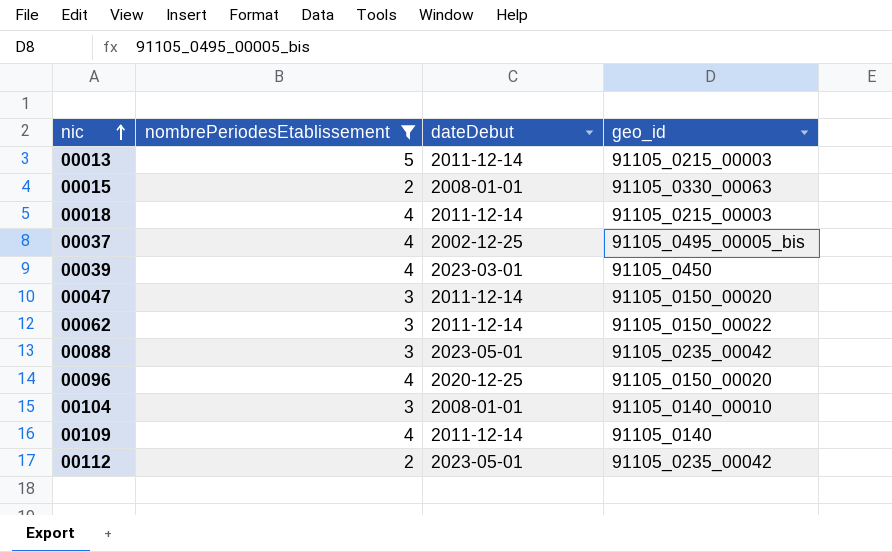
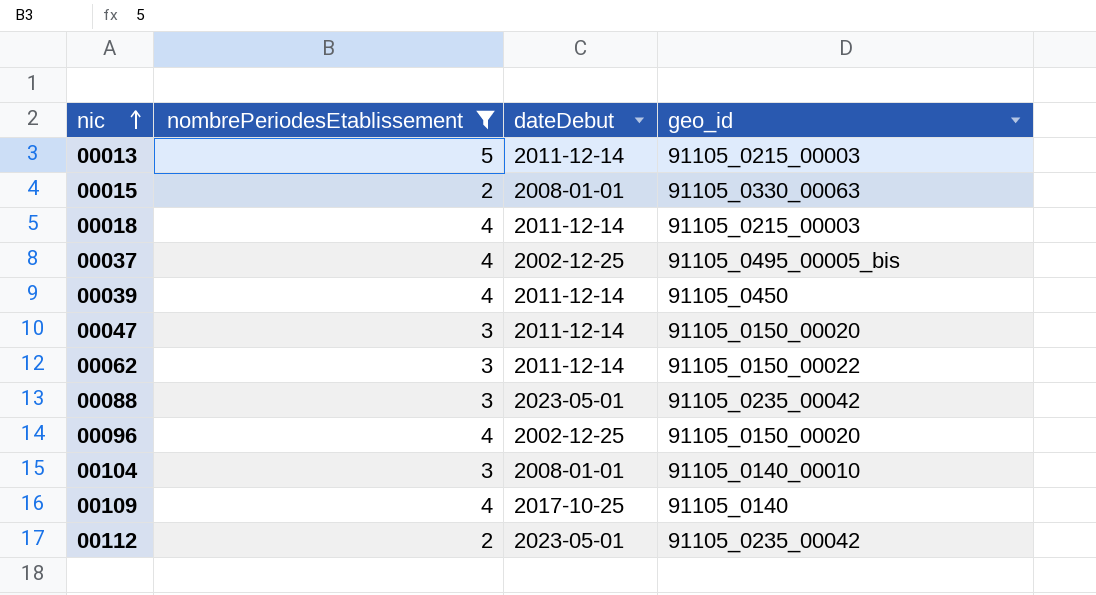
00039 | dateDebut: 2023-03-01 -> 2011-12-14
00096 | dateDebut: 2020-12-25 -> 2002-12-25
00109 | dateDebut: 2011-12-14 -> 2017-10-25

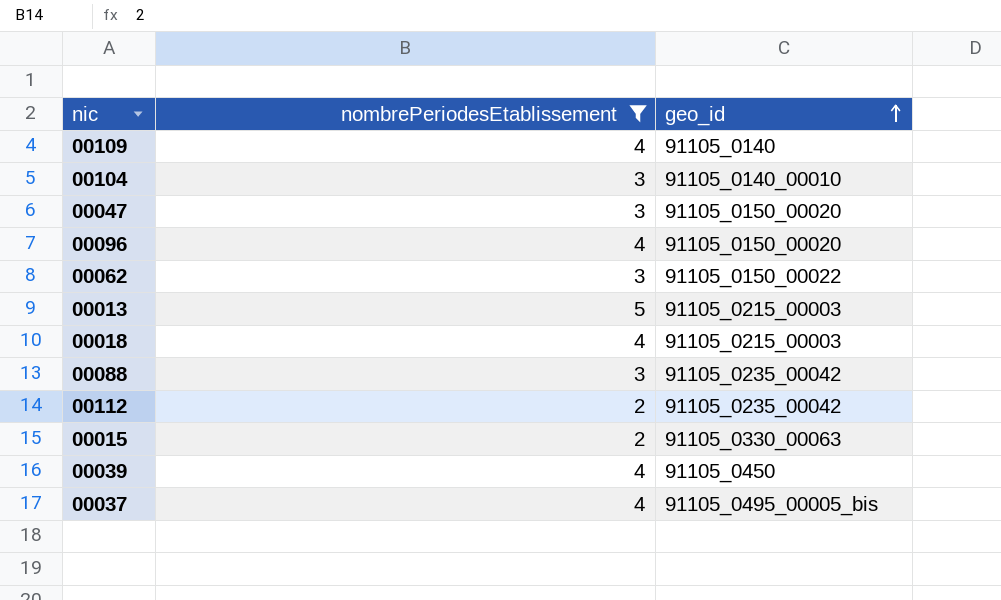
row order: nic ascending -> geo_id ascending
column dateDebut | position: 3 -> none

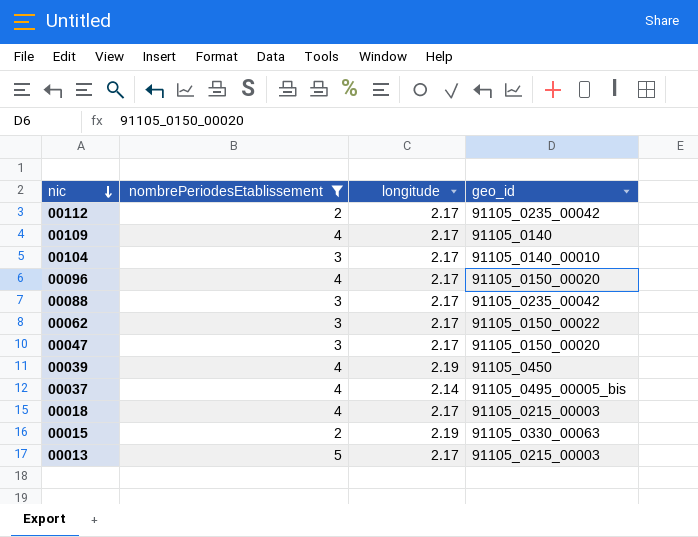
row order: geo_id ascending -> nic descending
column longitude | position: none -> 3

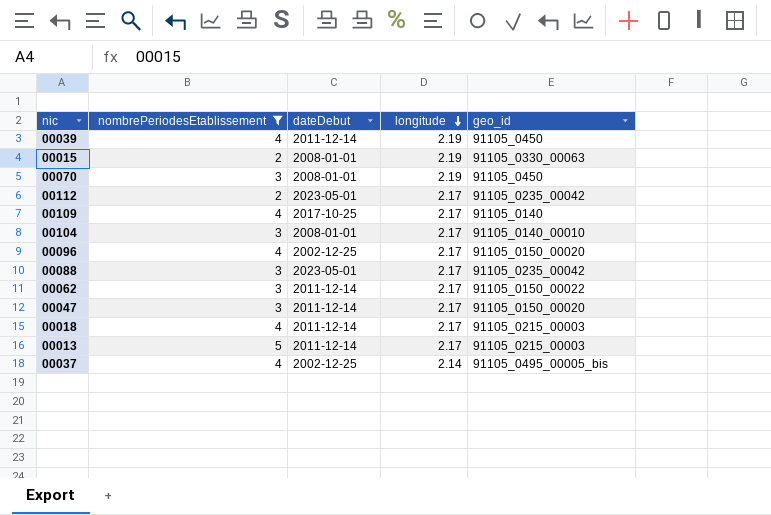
row order: nic descending -> longitude descending
column dateDebut | position: none -> 3
row 00070: none -> 3 | 2008-01-01 | 2.19 | 91105_0450

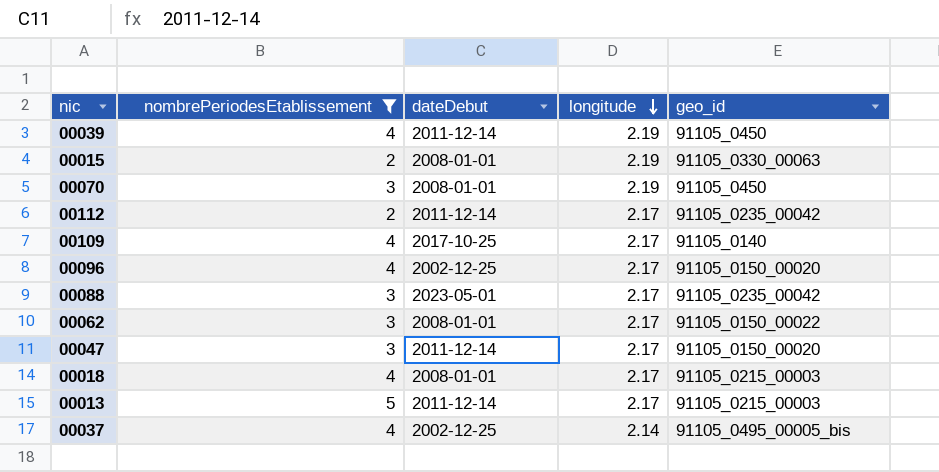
row 00104: 3 | 2008-01-01 | 2.17 | 91105_0140_00010 -> none
00112 | dateDebut: 2023-05-01 -> 2011-12-14
00062 | dateDebut: 2011-12-14 -> 2008-01-01
00018 | dateDebut: 2011-12-14 -> 2008-01-01

